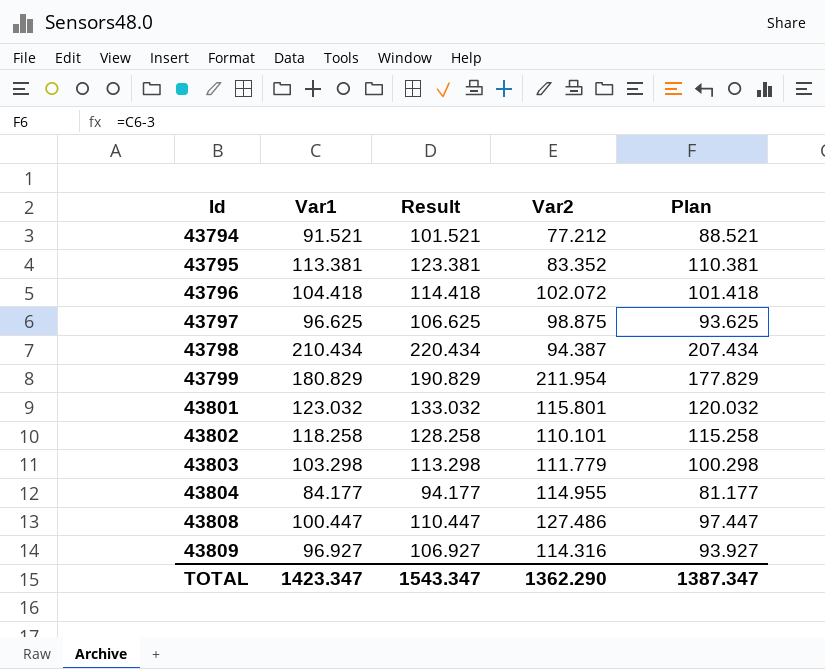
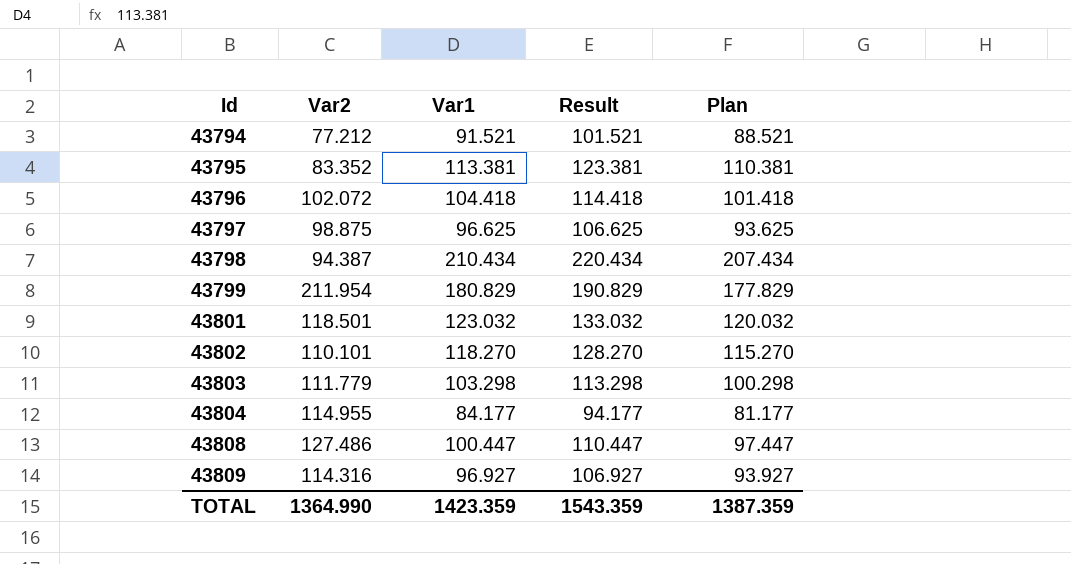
column Var2 | position: 4 -> 2
43801 | Var2: 115.801 -> 118.501
43802 | Var1: 118.258 -> 118.270
43802 | Result: 128.258 -> 128.270
43802 | Plan: 115.258 -> 115.270
TOTAL | Var2: 1362.290 -> 1364.990
TOTAL | Var1: 1423.347 -> 1423.359
TOTAL | Result: 1543.347 -> 1543.359
TOTAL | Plan: 1387.347 -> 1387.359

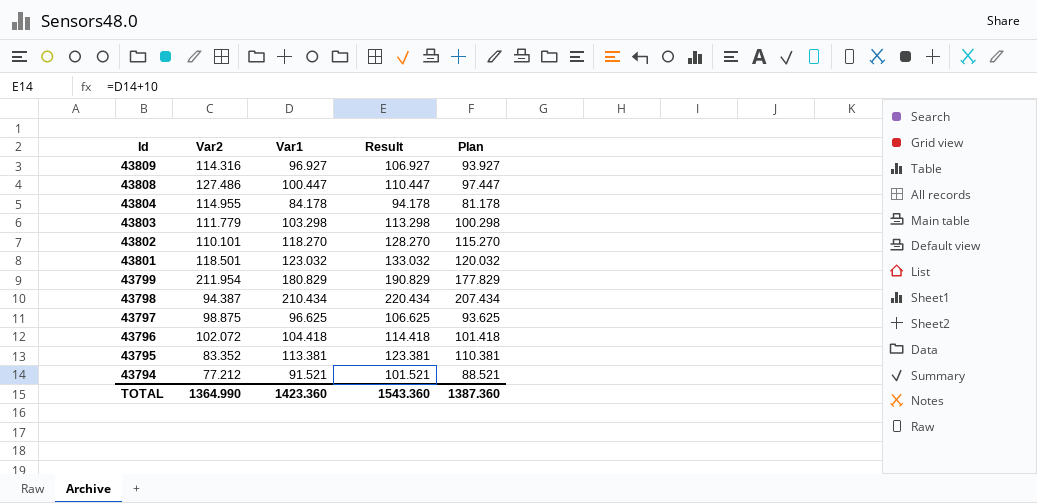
row order: Id ascending -> Id descending
43804 | Var1: 84.177 -> 84.178
43804 | Result: 94.177 -> 94.178
43804 | Plan: 81.177 -> 81.178
TOTAL | Var1: 1423.359 -> 1423.360
TOTAL | Result: 1543.359 -> 1543.360
TOTAL | Plan: 1387.359 -> 1387.360

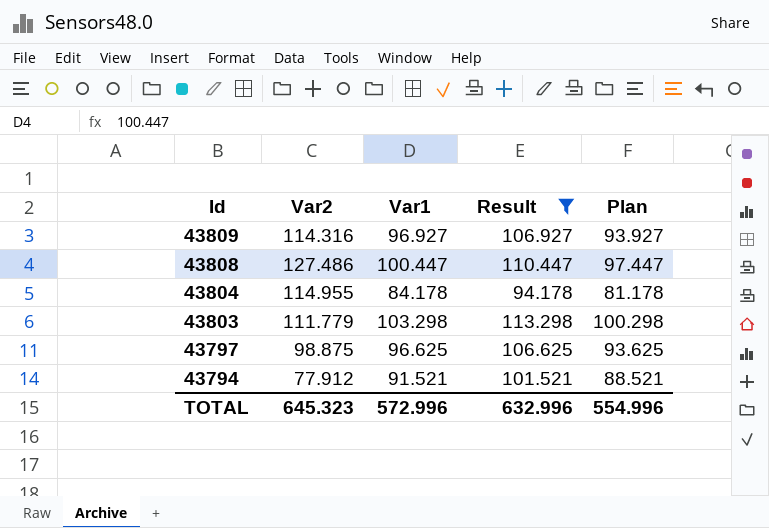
filter: none -> Result <= 113.298
43794 | Var2: 77.212 -> 77.912
TOTAL | Var2: 1364.990 -> 645.323
TOTAL | Var1: 1423.360 -> 572.996
TOTAL | Result: 1543.360 -> 632.996
TOTAL | Plan: 1387.360 -> 554.996

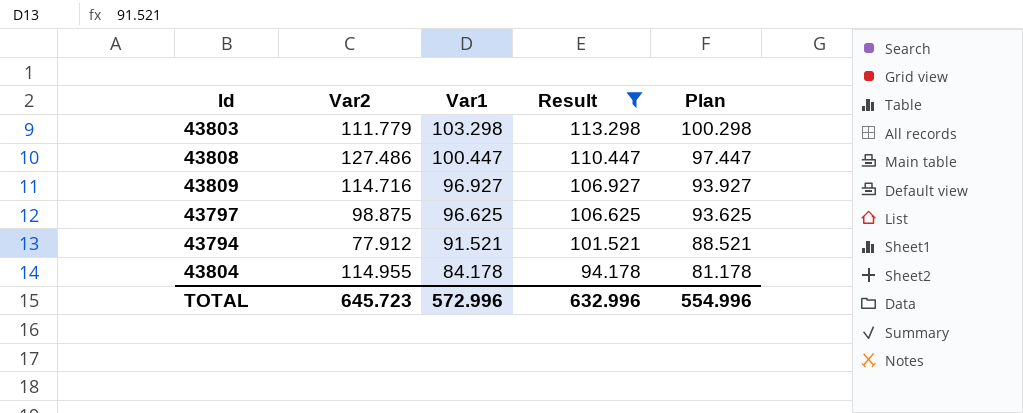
row order: Id descending -> Var1 descending
43809 | Var2: 114.316 -> 114.716
TOTAL | Var2: 645.323 -> 645.723

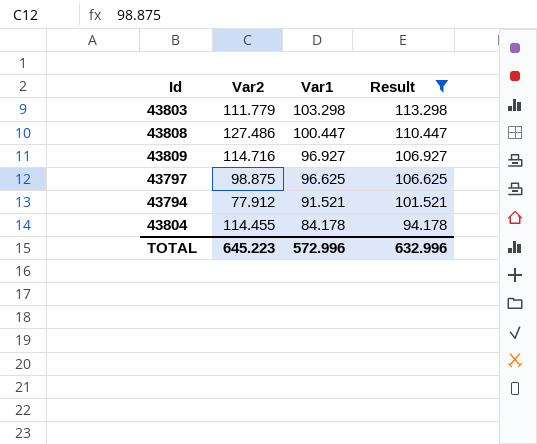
column Plan | formula: [Var1] - 3 -> none
43804 | Var2: 114.955 -> 114.455
TOTAL | Var2: 645.723 -> 645.223

